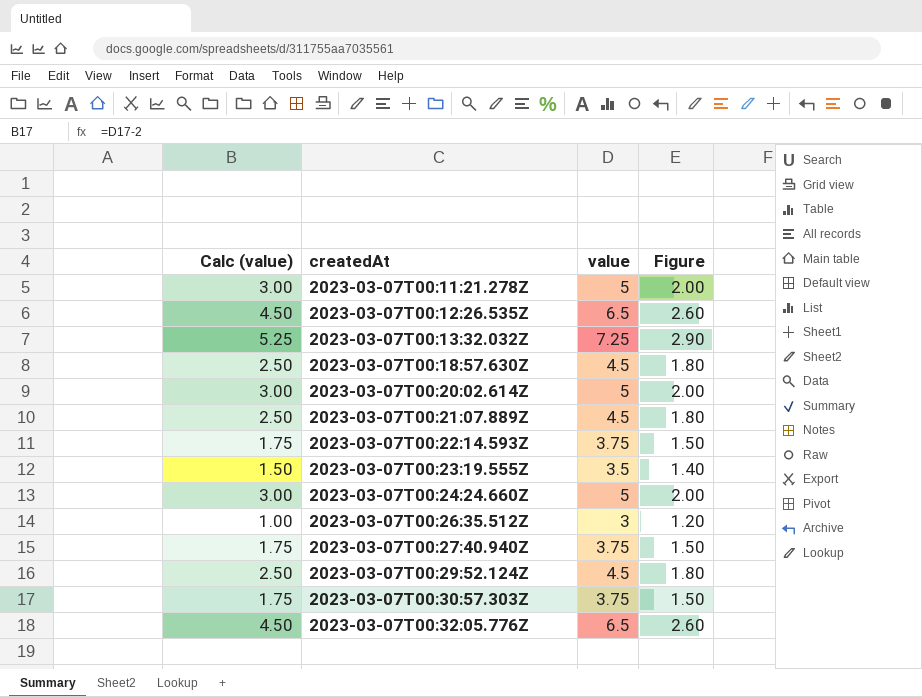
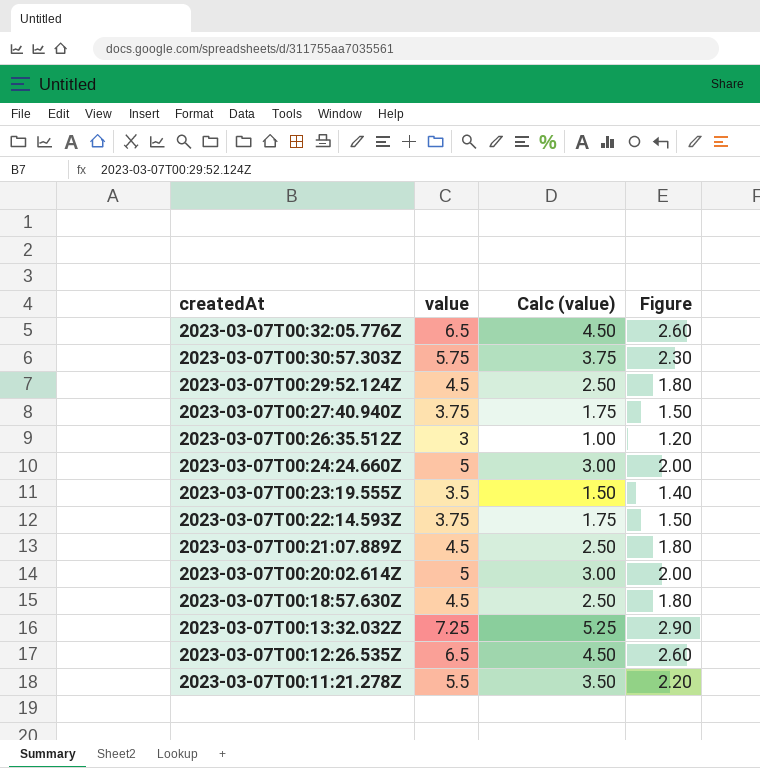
row order: createdAt ascending -> createdAt descending
column Calc (value) | position: 1 -> 3
2023-03-07T00:30:57.303Z | value: 3.75 -> 5.75
2023-03-07T00:30:57.303Z | Calc (value): 1.75 -> 3.75
2023-03-07T00:30:57.303Z | Figure: 1.50 -> 2.30
2023-03-07T00:11:21.278Z | value: 5 -> 5.5
2023-03-07T00:11:21.278Z | Calc (value): 3.00 -> 3.50
2023-03-07T00:11:21.278Z | Figure: 2.00 -> 2.20

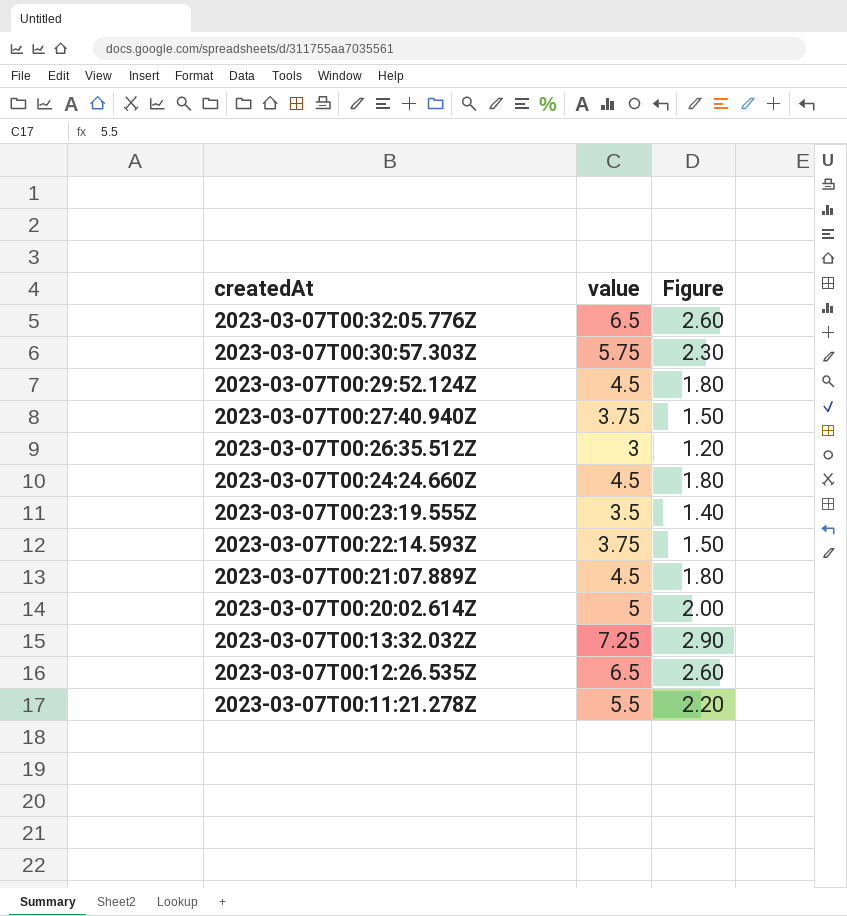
column Calc (value) | formula: [value] - 2 -> none
row 2023-03-07T00:18:57.630Z: 4.5 | 2.50 | 1.80 -> none
2023-03-07T00:24:24.660Z | value: 5 -> 4.5
2023-03-07T00:24:24.660Z | Figure: 2.00 -> 1.80

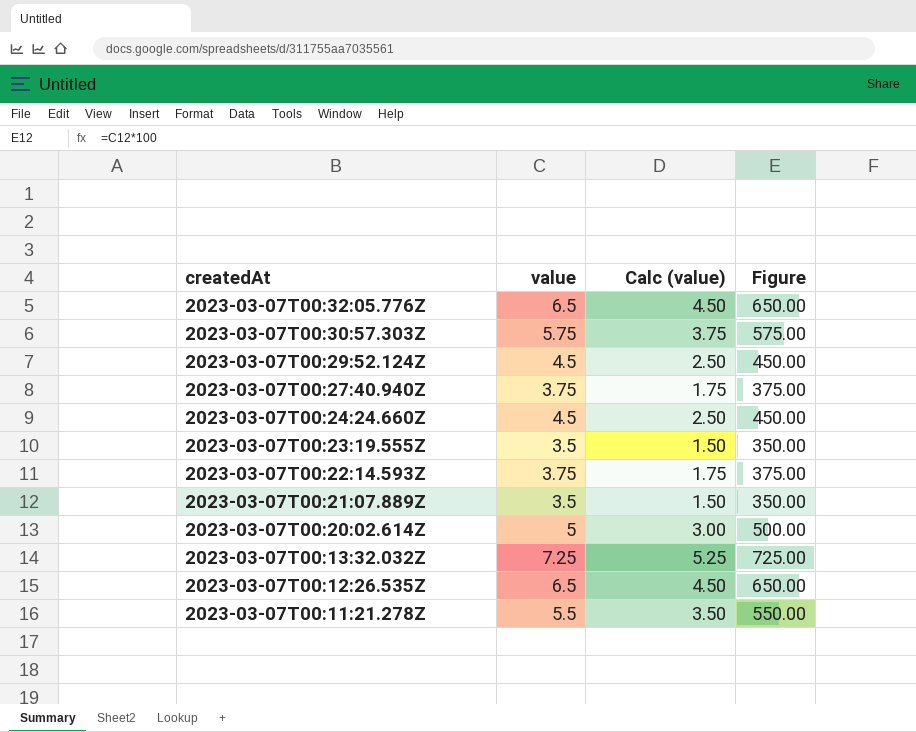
column Calc (value) | formula: none -> [value] - 2
column Figure | formula: [value] * 0.4 -> [value] * 100
row 2023-03-07T00:26:35.512Z: 3 | 1.20 -> none
2023-03-07T00:21:07.889Z | value: 4.5 -> 3.5

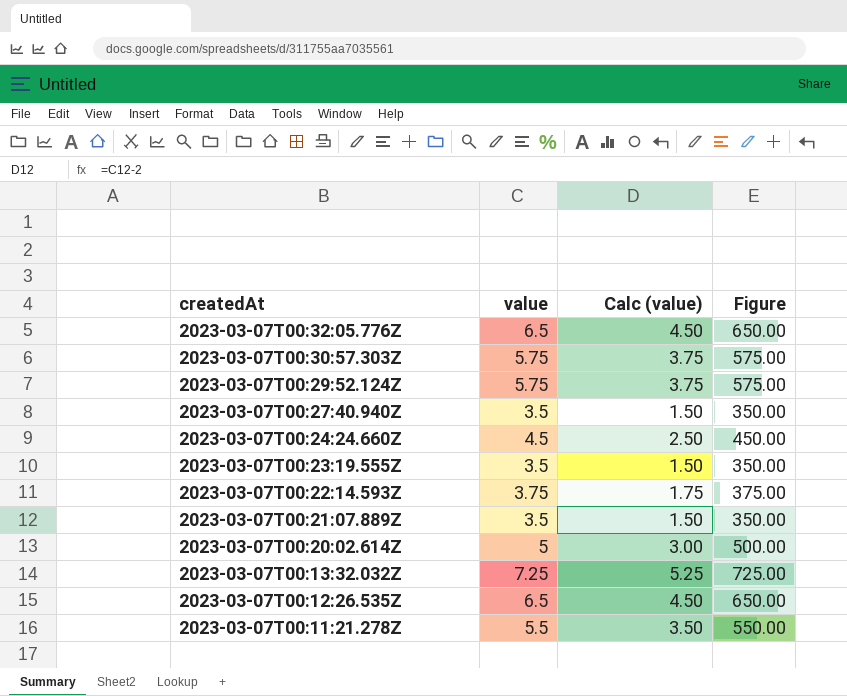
2023-03-07T00:29:52.124Z | value: 4.5 -> 5.75
2023-03-07T00:29:52.124Z | Calc (value): 2.50 -> 3.75
2023-03-07T00:29:52.124Z | Figure: 450.00 -> 575.00
2023-03-07T00:27:40.940Z | value: 3.75 -> 3.5
2023-03-07T00:27:40.940Z | Calc (value): 1.75 -> 1.50
2023-03-07T00:27:40.940Z | Figure: 375.00 -> 350.00

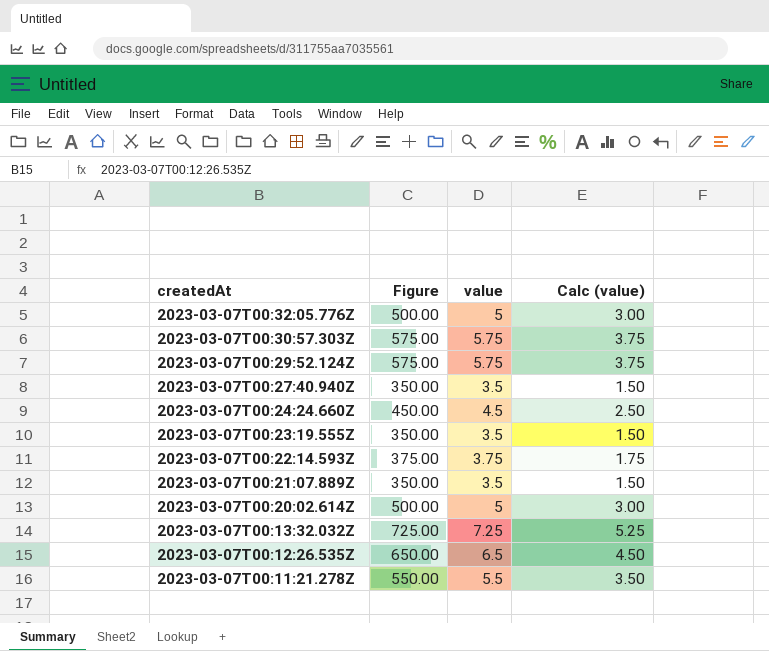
column Figure | position: 4 -> 2
2023-03-07T00:32:05.776Z | Figure: 650.00 -> 500.00
2023-03-07T00:32:05.776Z | value: 6.5 -> 5
2023-03-07T00:32:05.776Z | Calc (value): 4.50 -> 3.00

